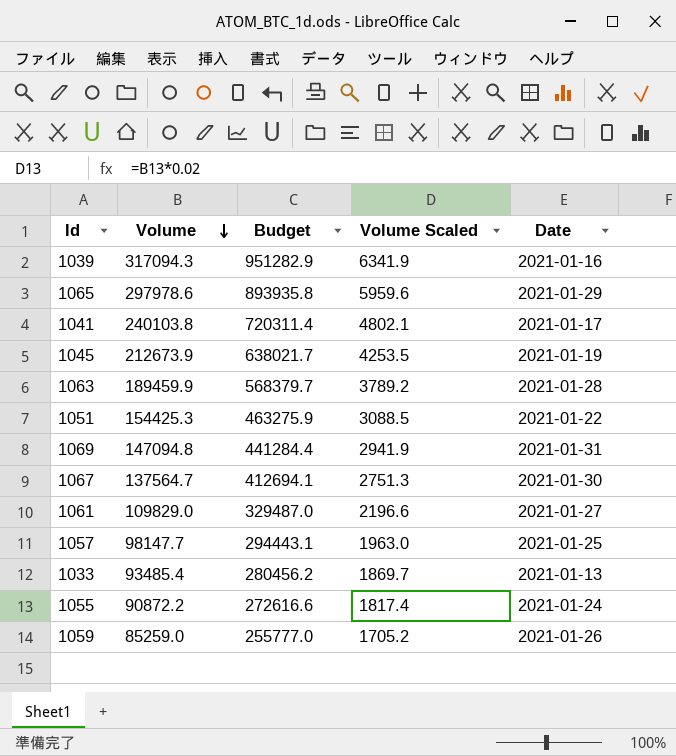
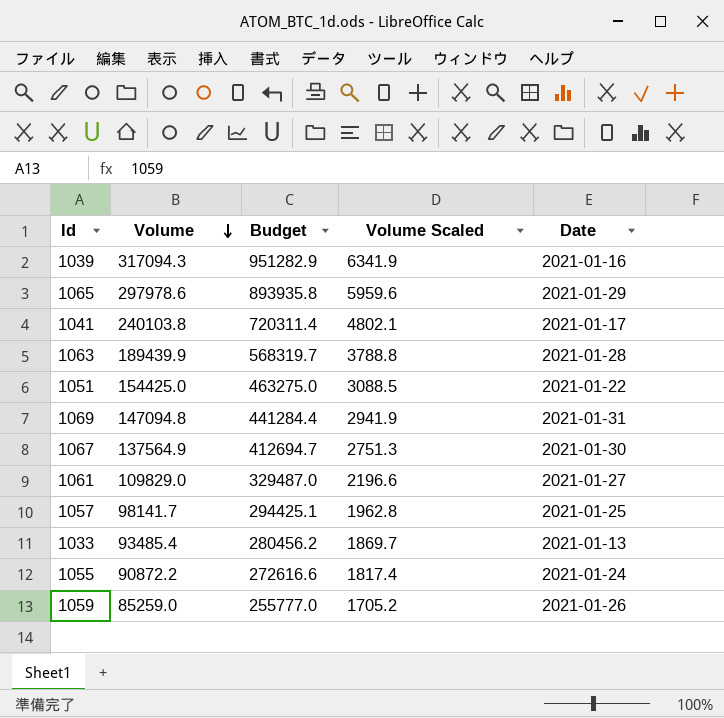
row 1045: 212673.9 | 638021.7 | 4253.5 | 2021-01-19 -> none
1063 | Volume: 189459.9 -> 189439.9
1063 | Budget: 568379.7 -> 568319.7
1063 | Volume Scaled: 3789.2 -> 3788.8
1051 | Volume: 154425.3 -> 154425.0
1051 | Budget: 463275.9 -> 463275.0
1067 | Volume: 137564.7 -> 137564.9
1067 | Budget: 412694.1 -> 412694.7
1057 | Volume: 98147.7 -> 98141.7
1057 | Budget: 294443.1 -> 294425.1
1057 | Volume Scaled: 1963.0 -> 1962.8

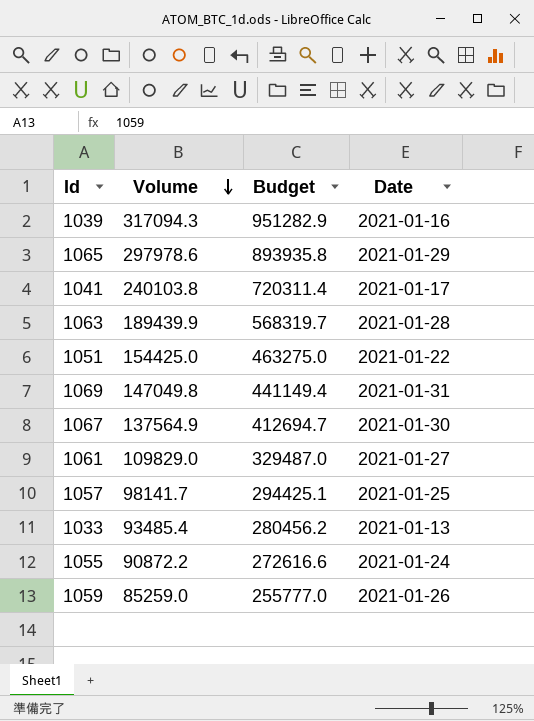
column Volume Scaled | formula: [Volume] * 0.02 -> none
1069 | Volume: 147094.8 -> 147049.8
1069 | Budget: 441284.4 -> 441149.4

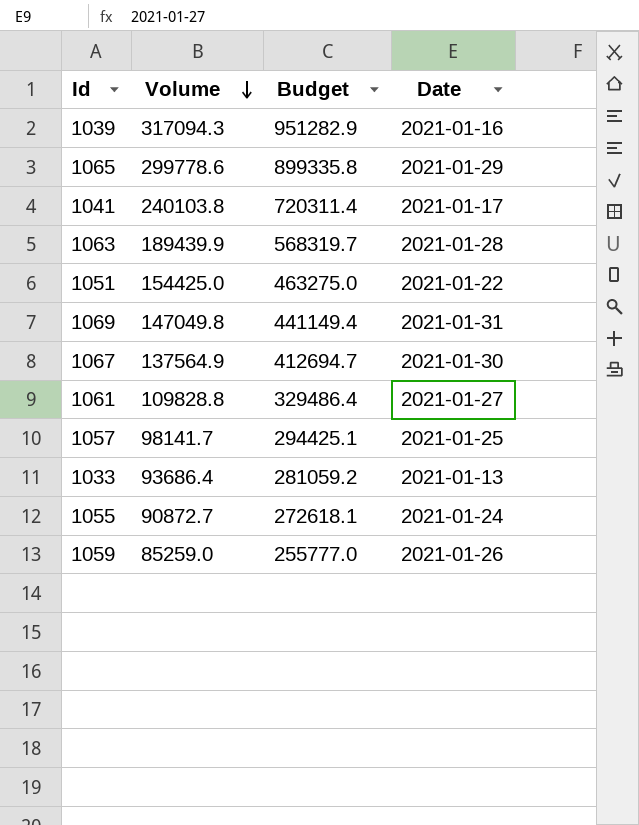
1065 | Volume: 297978.6 -> 299778.6
1065 | Budget: 893935.8 -> 899335.8
1061 | Volume: 109829.0 -> 109828.8
1061 | Budget: 329487.0 -> 329486.4
1033 | Volume: 93485.4 -> 93686.4
1033 | Budget: 280456.2 -> 281059.2
1055 | Volume: 90872.2 -> 90872.7
1055 | Budget: 272616.6 -> 272618.1

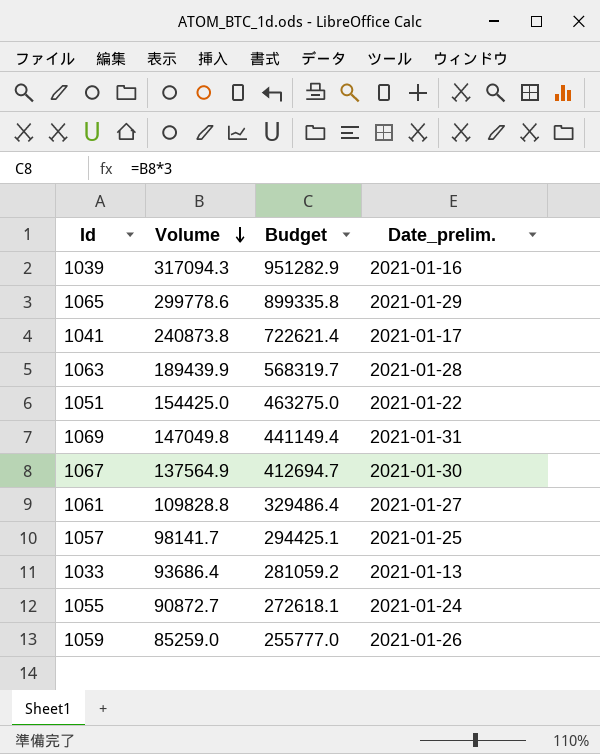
column name: Date -> Date_prelim.
1041 | Volume: 240103.8 -> 240873.8
1041 | Budget: 720311.4 -> 722621.4

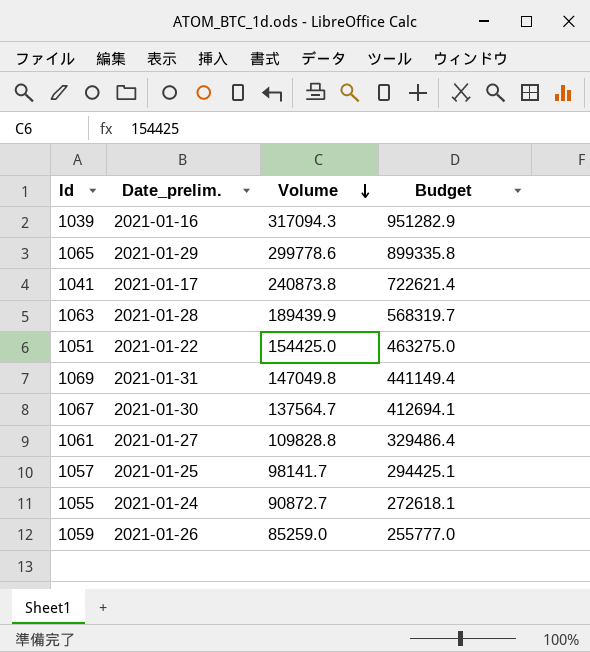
column Date_prelim. | position: 4 -> 2
row 1033: 93686.4 | 281059.2 | 2021-01-13 -> none
1067 | Volume: 137564.9 -> 137564.7
1067 | Budget: 412694.7 -> 412694.1

